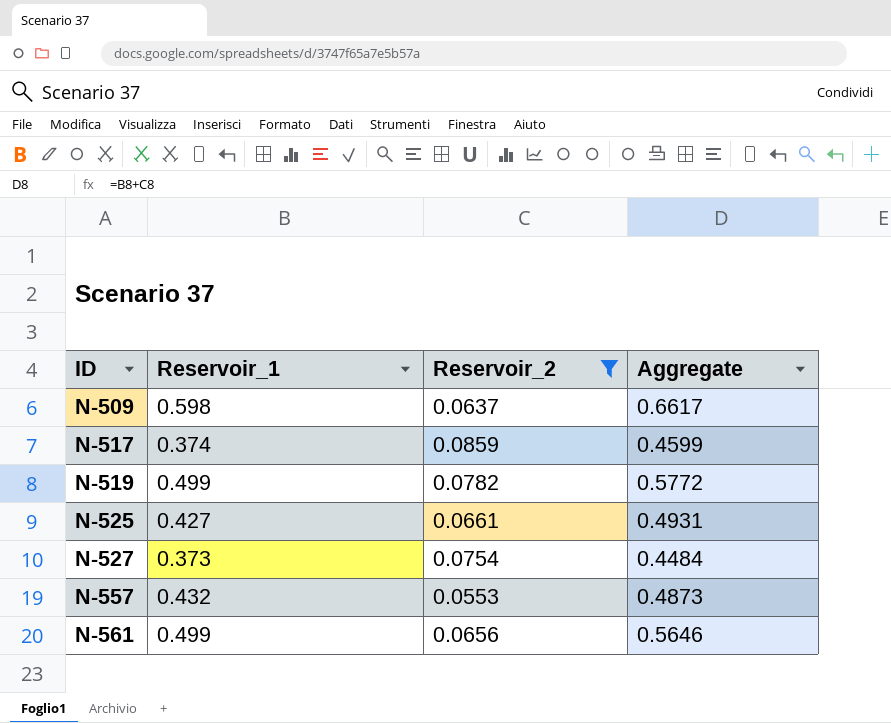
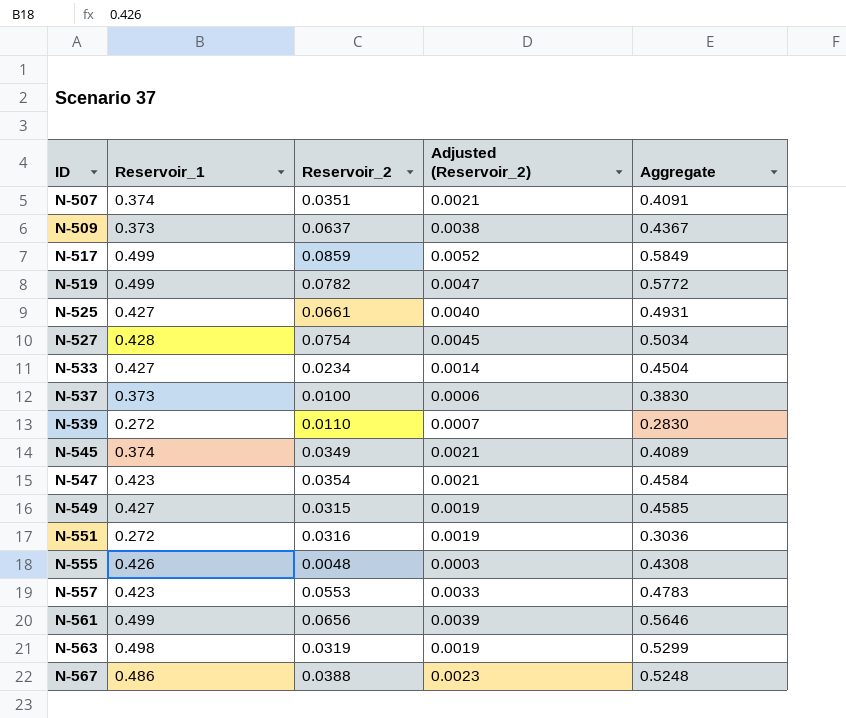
filter: Reservoir_2 >= 0.0553 -> none
column Adjusted (Reservoir_2) | formula: none -> [Reservoir_2] * 0.06
N-509 | Reservoir_1: 0.598 -> 0.373
N-509 | Aggregate: 0.6617 -> 0.4367
N-517 | Reservoir_1: 0.374 -> 0.499
N-517 | Aggregate: 0.4599 -> 0.5849
N-527 | Reservoir_1: 0.373 -> 0.428
N-527 | Aggregate: 0.4484 -> 0.5034
N-557 | Reservoir_1: 0.432 -> 0.423
N-557 | Aggregate: 0.4873 -> 0.4783

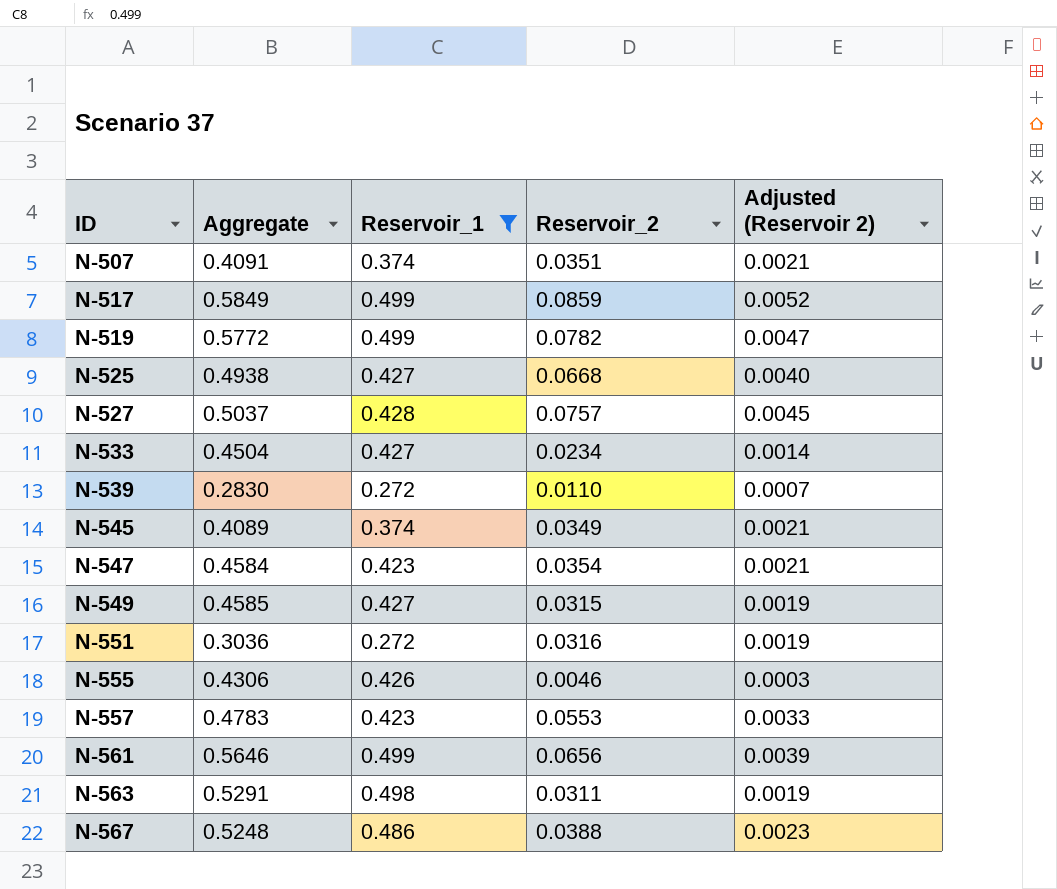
filter: none -> Reservoir_1 != 0.373
column Aggregate | position: 5 -> 2
column name: Adjusted (Reservoir_2) -> Adjusted (Reservoir 2)
N-525 | Aggregate: 0.4931 -> 0.4938
N-525 | Reservoir_2: 0.0661 -> 0.0668
N-527 | Aggregate: 0.5034 -> 0.5037
N-527 | Reservoir_2: 0.0754 -> 0.0757
N-555 | Aggregate: 0.4308 -> 0.4306
N-555 | Reservoir_2: 0.0048 -> 0.0046
N-563 | Aggregate: 0.5299 -> 0.5291
N-563 | Reservoir_2: 0.0319 -> 0.0311

